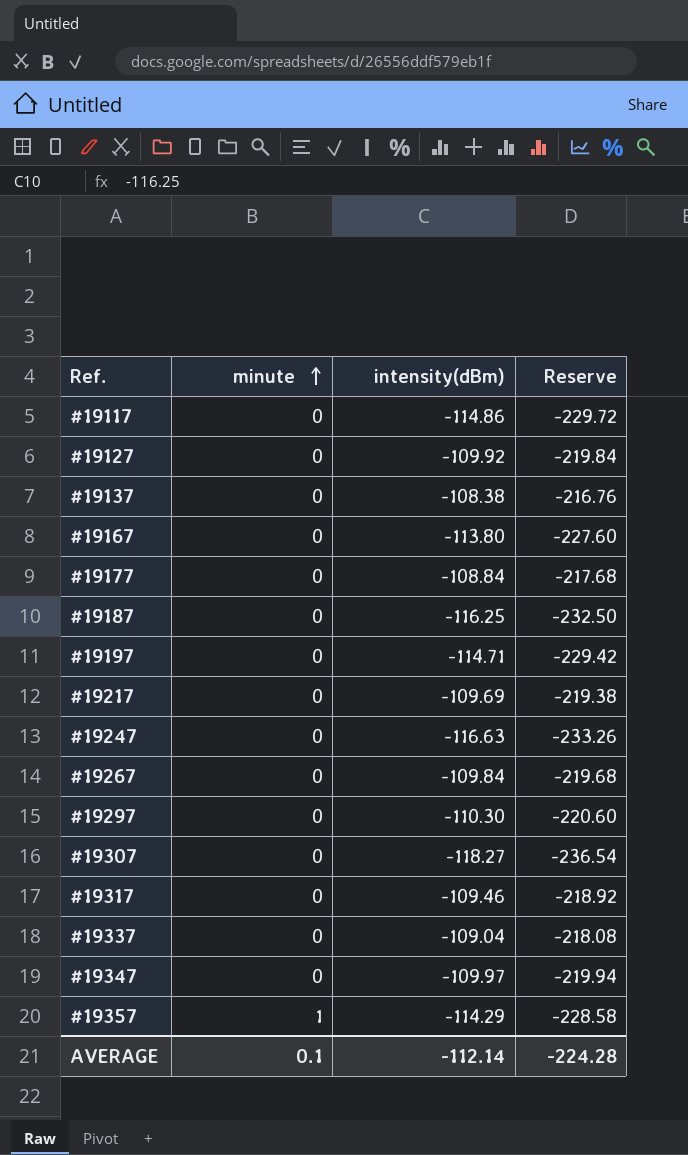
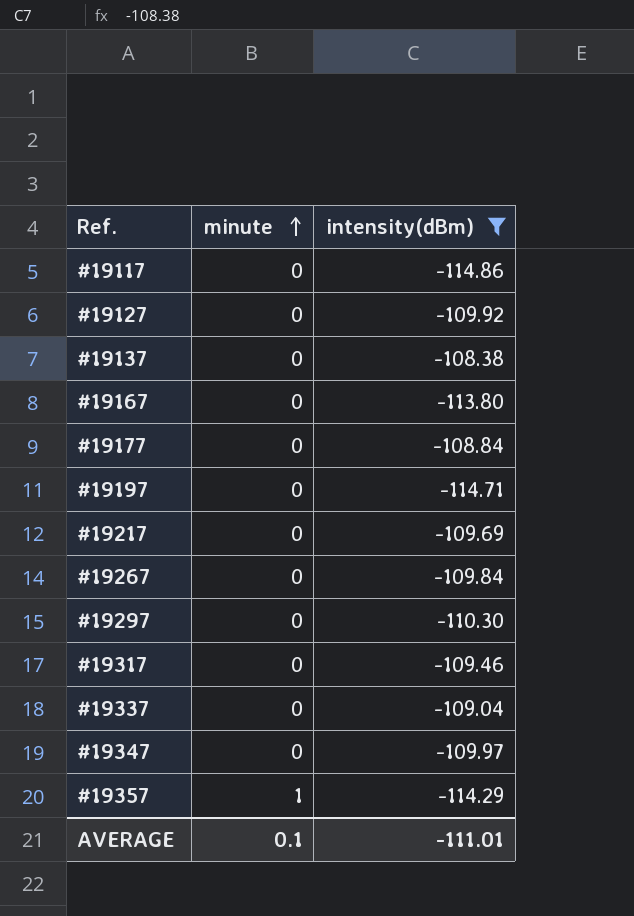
filter: none -> intensity(dBm) >= -114.86
column Reserve | formula: [intensity(dBm)] * 2 -> none
AVERAGE | intensity(dBm): -112.14 -> -111.01

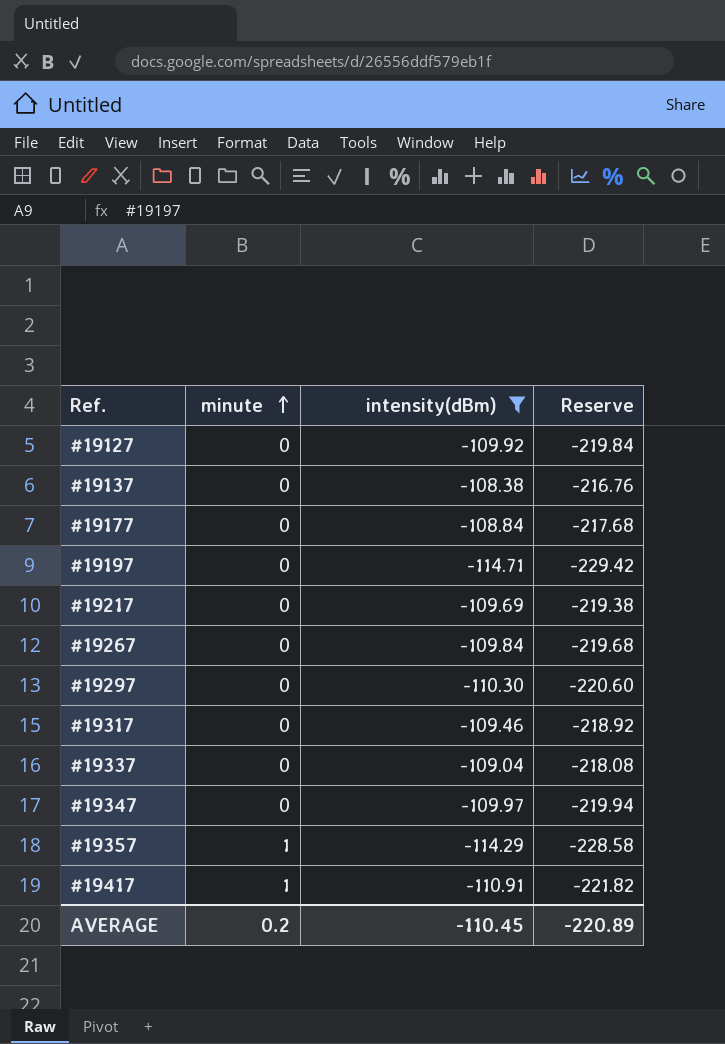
column Reserve | formula: none -> [intensity(dBm)] * 2
row #19117: 0 | -114.86 -> none
row #19167: 0 | -113.80 -> none
row #19417: none -> 1 | -110.91 | -221.82
AVERAGE | minute: 0.1 -> 0.2
AVERAGE | intensity(dBm): -111.01 -> -110.45

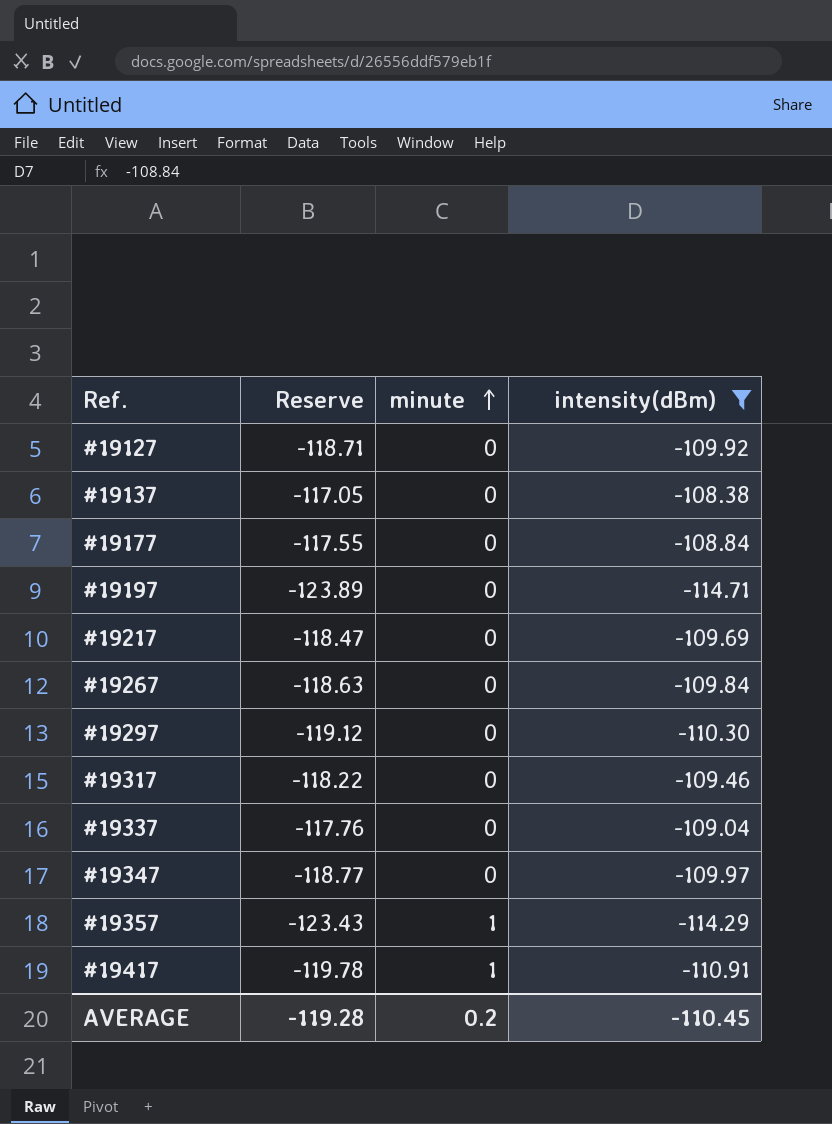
column Reserve | formula: [intensity(dBm)] * 2 -> [intensity(dBm)] * 1.08
column Reserve | position: 4 -> 2
AVERAGE | Reserve: -220.89 -> -119.28

